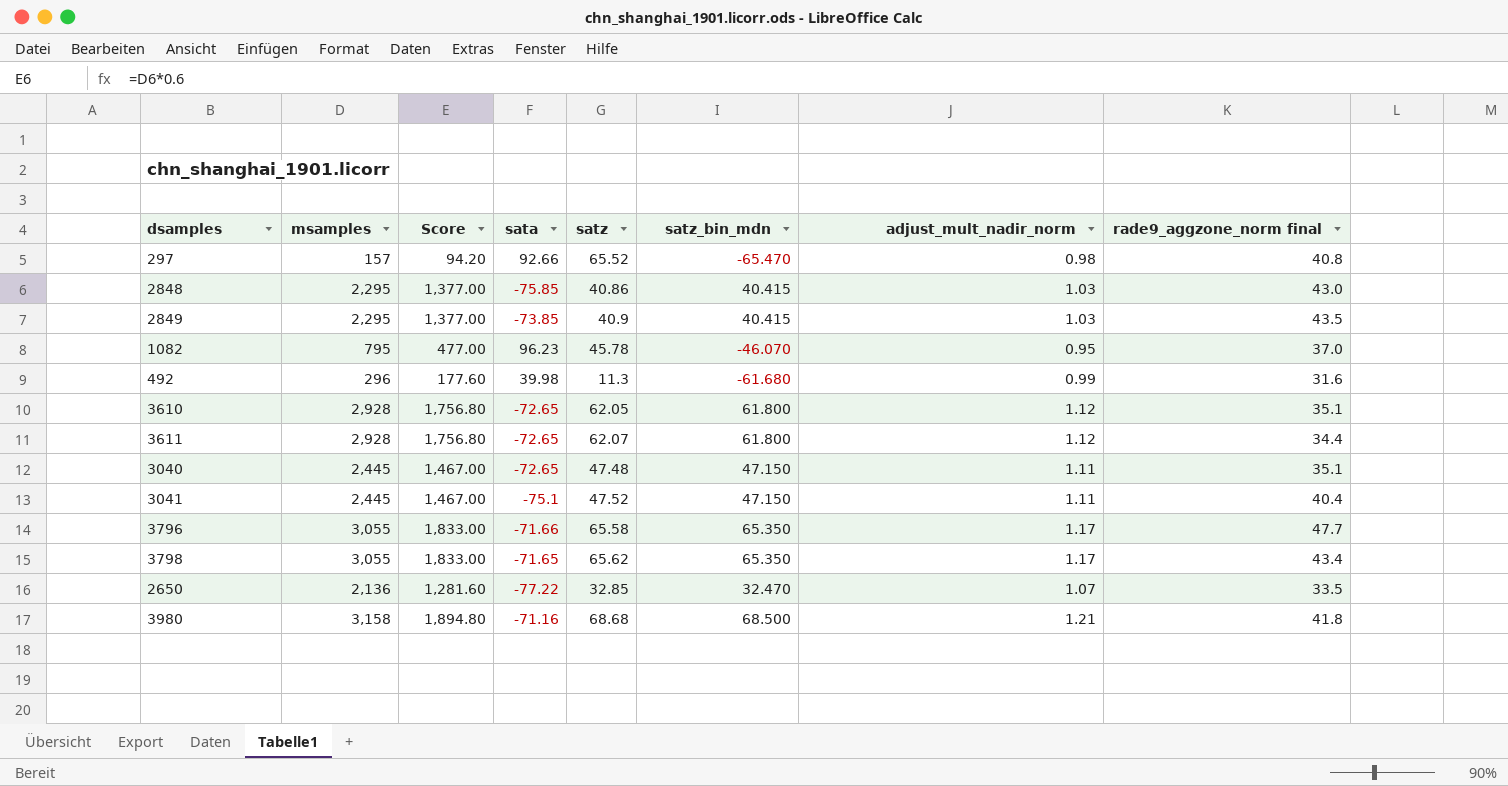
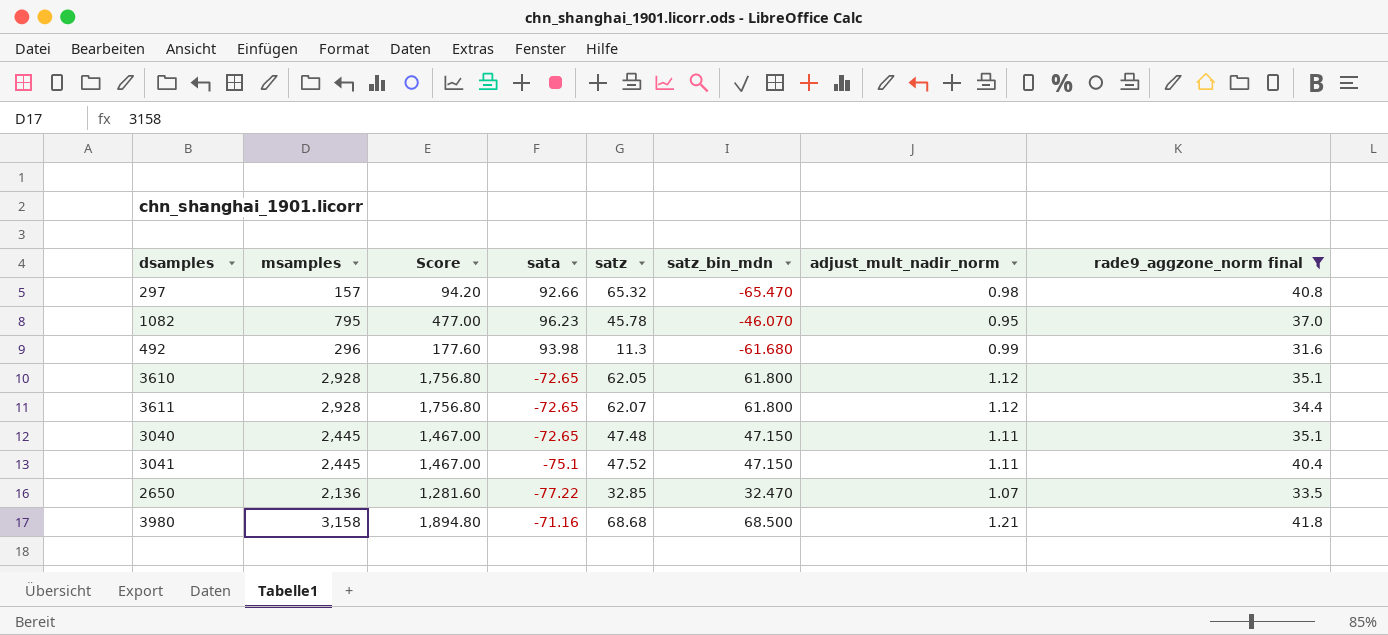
filter: none -> rade9_aggzone_norm final <= 41.8
297 | satz: 65.52 -> 65.32
492 | sata: 39.98 -> 93.98

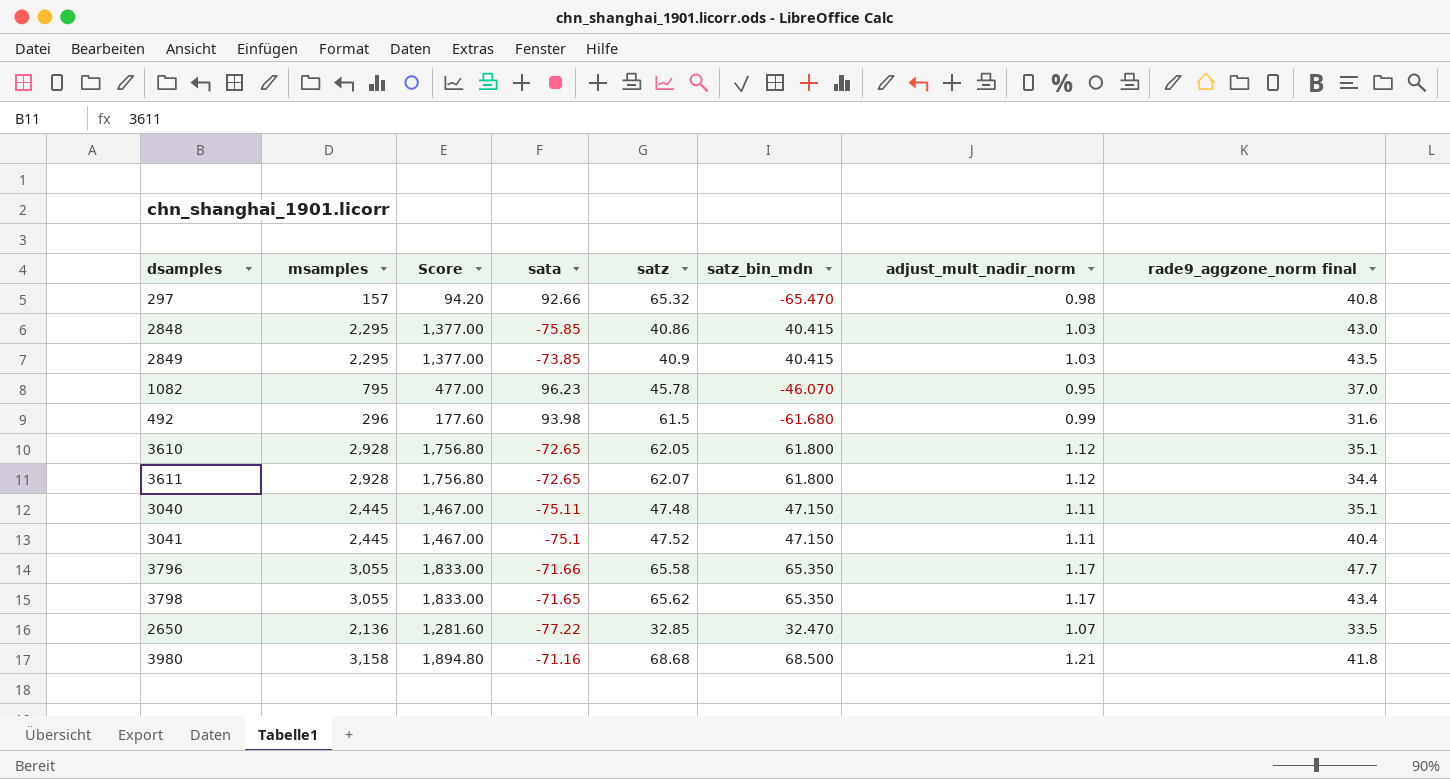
filter: rade9_aggzone_norm final <= 41.8 -> none
492 | satz: 11.3 -> 61.5
3040 | sata: -72.65 -> -75.11

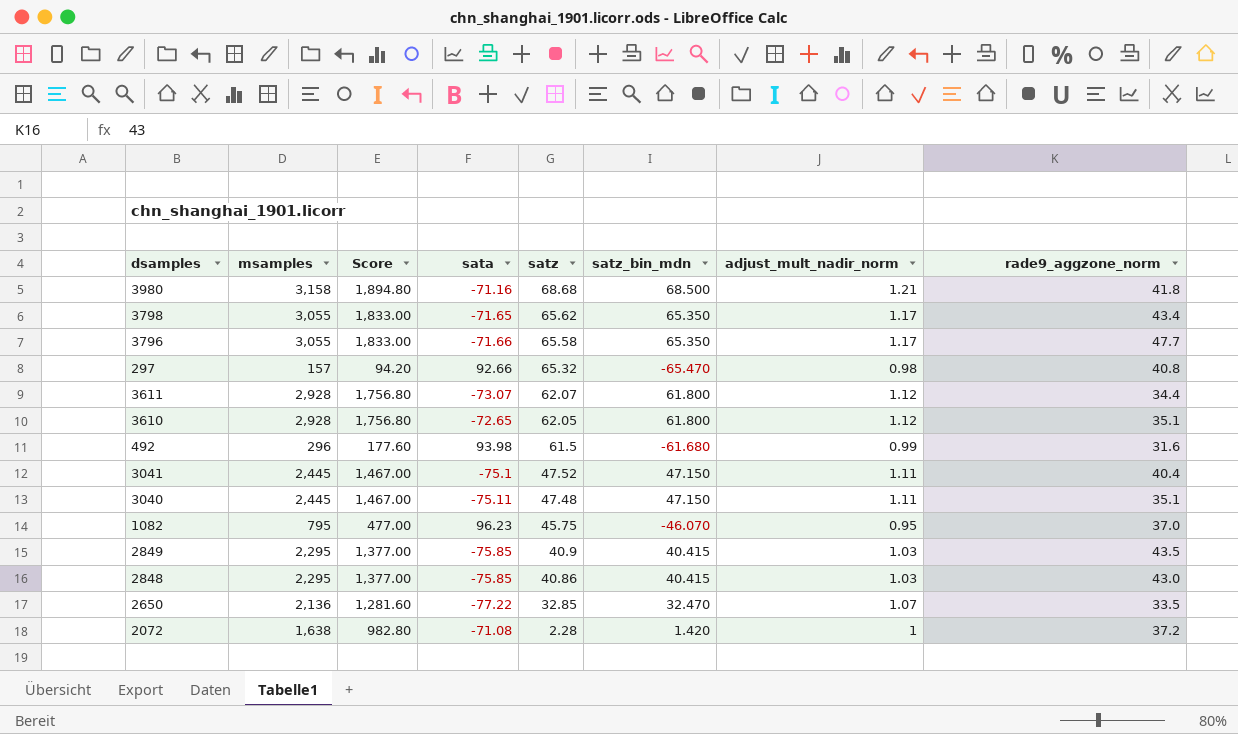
row order: none -> satz descending
column name: rade9_aggzone_norm final -> rade9_aggzone_norm
3611 | sata: -72.65 -> -73.07
1082 | satz: 45.78 -> 45.75
2849 | sata: -73.85 -> -75.85
row 2072: none -> 1,638 | 982.80 | -71.08 | 2.28 | 1.420 | 1 | 37.2

